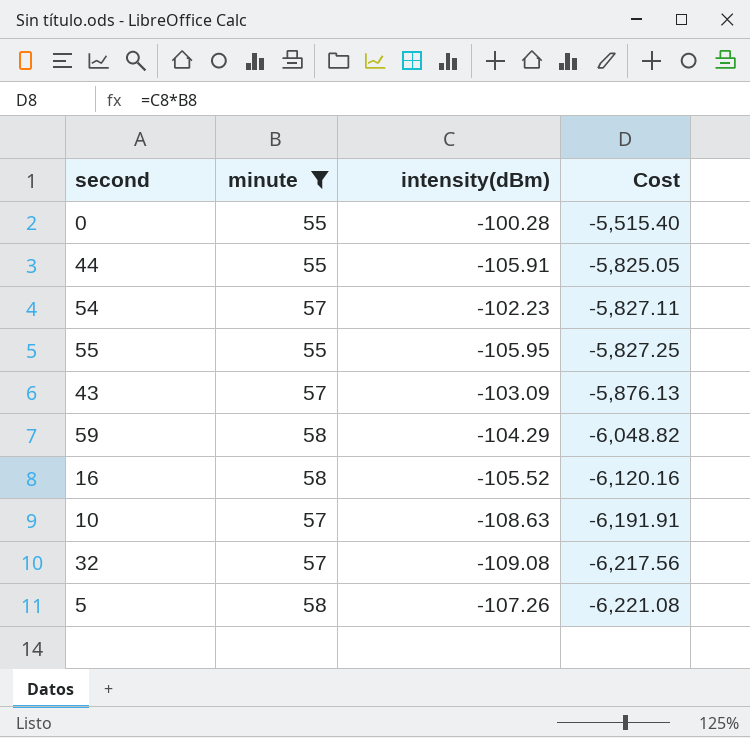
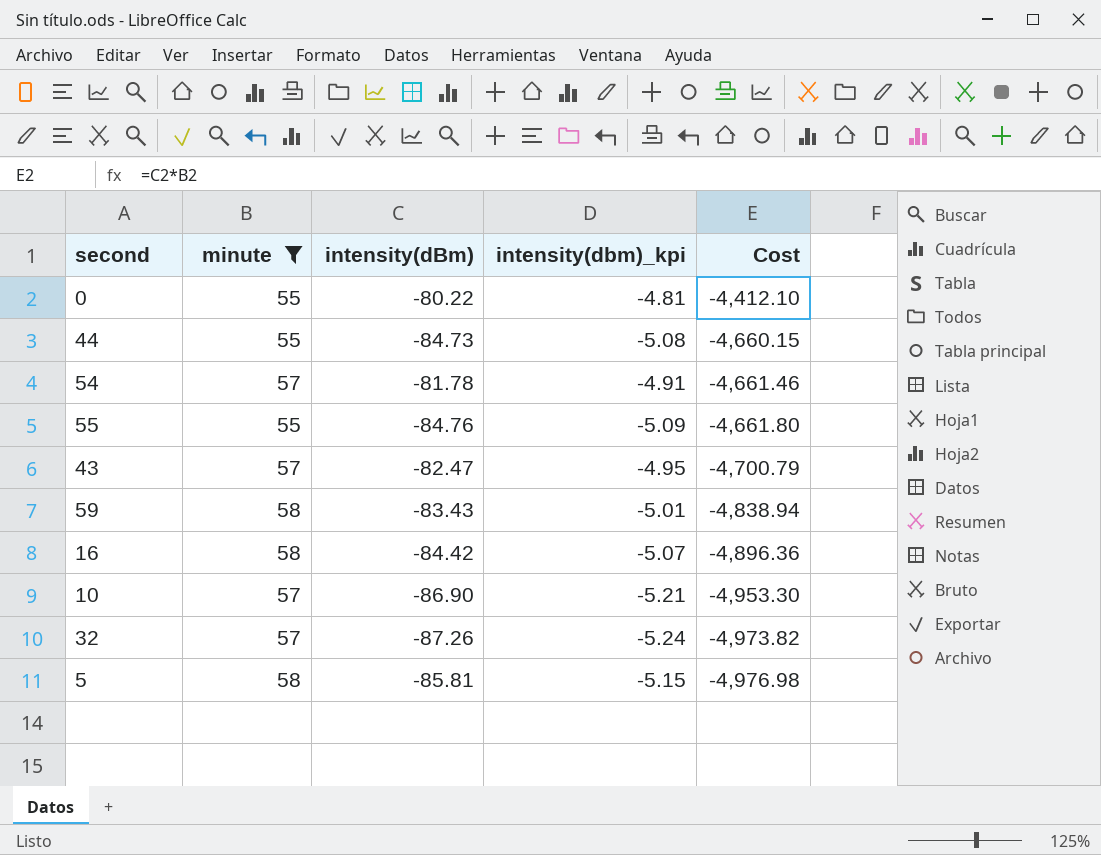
column intensity(dbm)_kpi | formula: none -> [intensity(dBm)] * 0.06
0 | intensity(dBm): -100.28 -> -80.22
0 | Cost: -5,515.40 -> -4,412.10
44 | intensity(dBm): -105.91 -> -84.73
44 | Cost: -5,825.05 -> -4,660.15
54 | intensity(dBm): -102.23 -> -81.78
54 | Cost: -5,827.11 -> -4,661.46
55 | intensity(dBm): -105.95 -> -84.76
55 | Cost: -5,827.25 -> -4,661.80
43 | intensity(dBm): -103.09 -> -82.47
43 | Cost: -5,876.13 -> -4,700.79
59 | intensity(dBm): -104.29 -> -83.43
59 | Cost: -6,048.82 -> -4,838.94
16 | intensity(dBm): -105.52 -> -84.42
16 | Cost: -6,120.16 -> -4,896.36
10 | intensity(dBm): -108.63 -> -86.90
10 | Cost: -6,191.91 -> -4,953.30
32 | intensity(dBm): -109.08 -> -87.26
32 | Cost: -6,217.56 -> -4,973.82
5 | intensity(dBm): -107.26 -> -85.81
5 | Cost: -6,221.08 -> -4,976.98

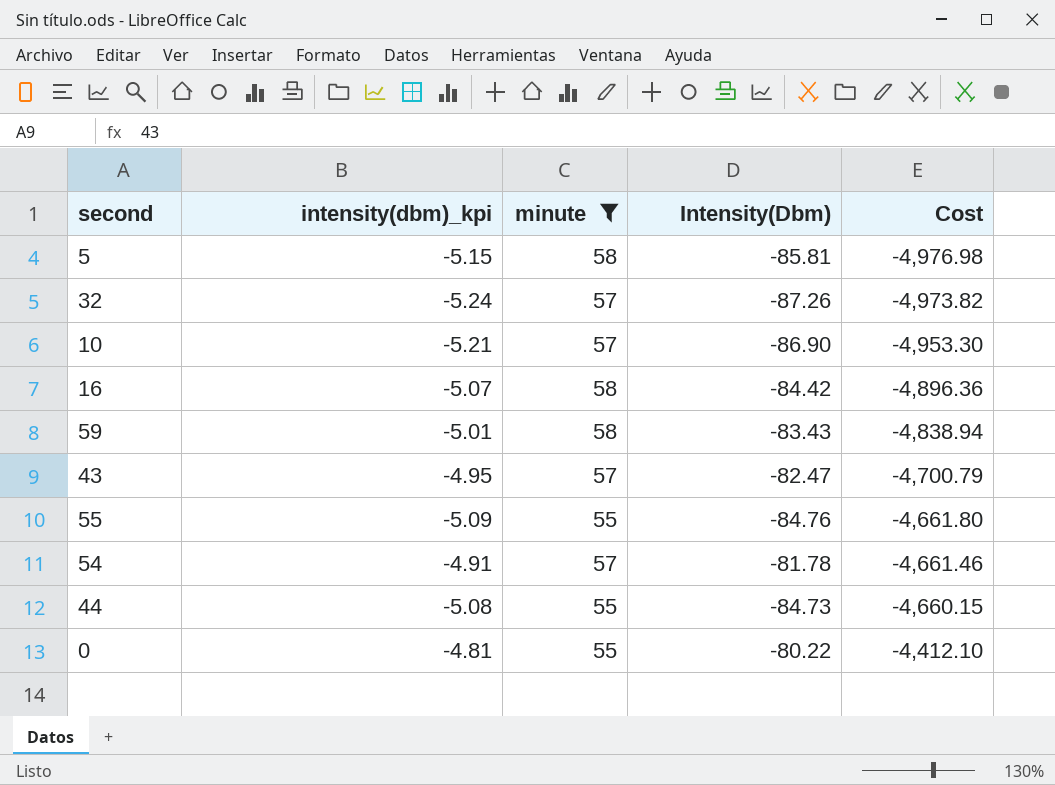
row order: Cost descending -> Cost ascending
column intensity(dbm)_kpi | position: 4 -> 2
column name: intensity(dBm) -> Intensity(Dbm)

